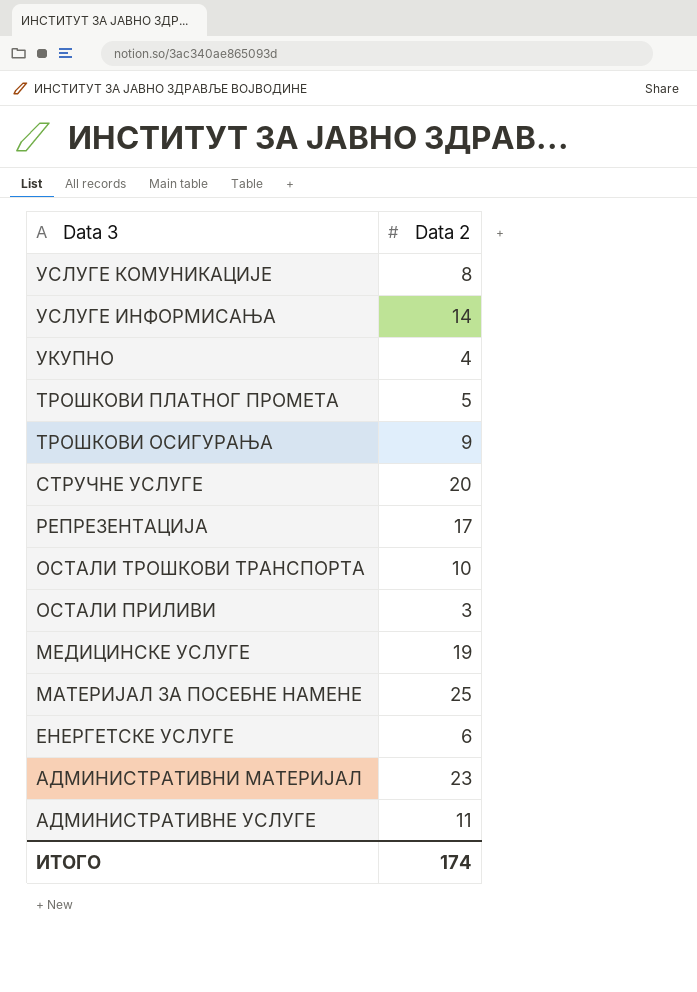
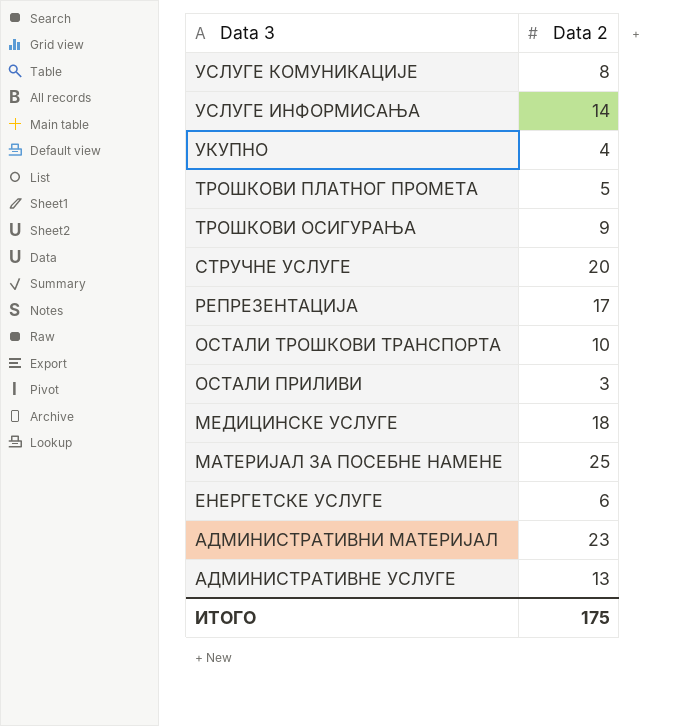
МЕДИЦИНСКЕ УСЛУГЕ | Data 2: 19 -> 18
АДМИНИСТРАТИВНЕ УСЛУГЕ | Data 2: 11 -> 13
ИТОГО | Data 2: 174 -> 175

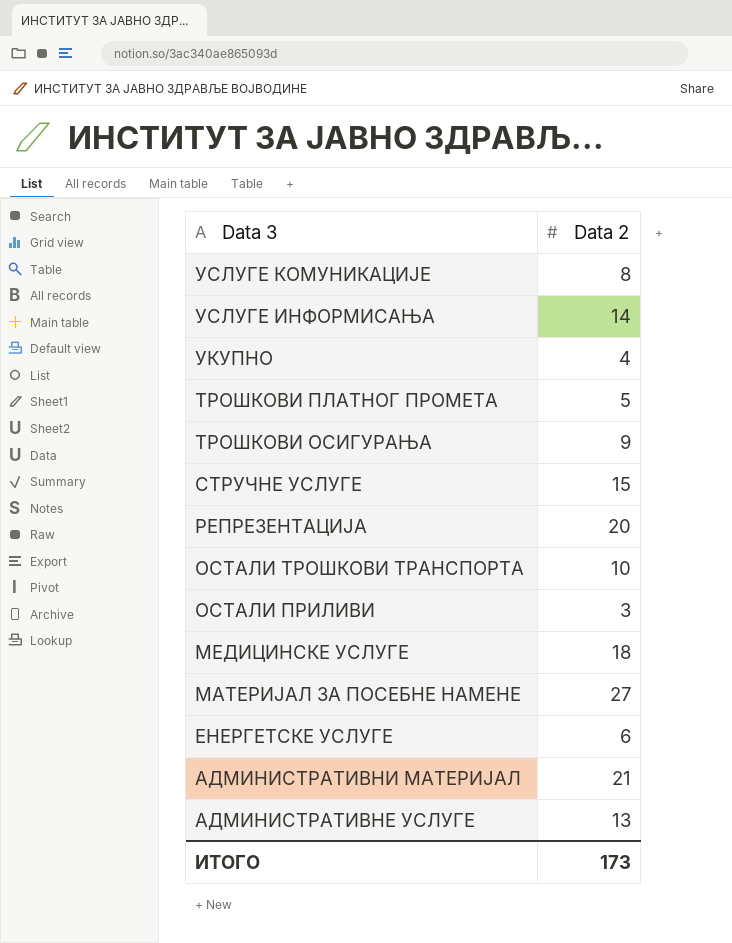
СТРУЧНЕ УСЛУГЕ | Data 2: 20 -> 15
РЕПРЕЗЕНТАЦИЈА | Data 2: 17 -> 20
МАТЕРИЈАЛ ЗА ПОСЕБНЕ НАМЕНЕ | Data 2: 25 -> 27
АДМИНИСТРАТИВНИ МАТЕРИЈАЛ | Data 2: 23 -> 21
ИТОГО | Data 2: 175 -> 173

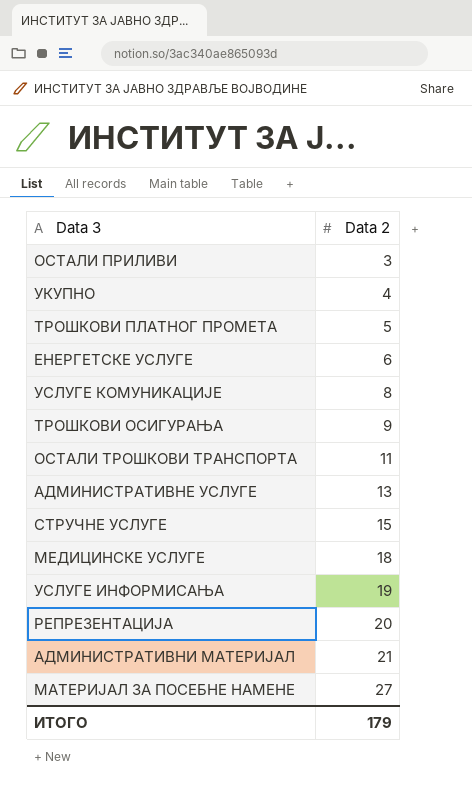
row order: Data 3 descending -> Data 2 ascending
ОСТАЛИ ТРОШКОВИ ТРАНСПОРТА | Data 2: 10 -> 11
УСЛУГЕ ИНФОРМИСАЊА | Data 2: 14 -> 19
ИТОГО | Data 2: 173 -> 179

